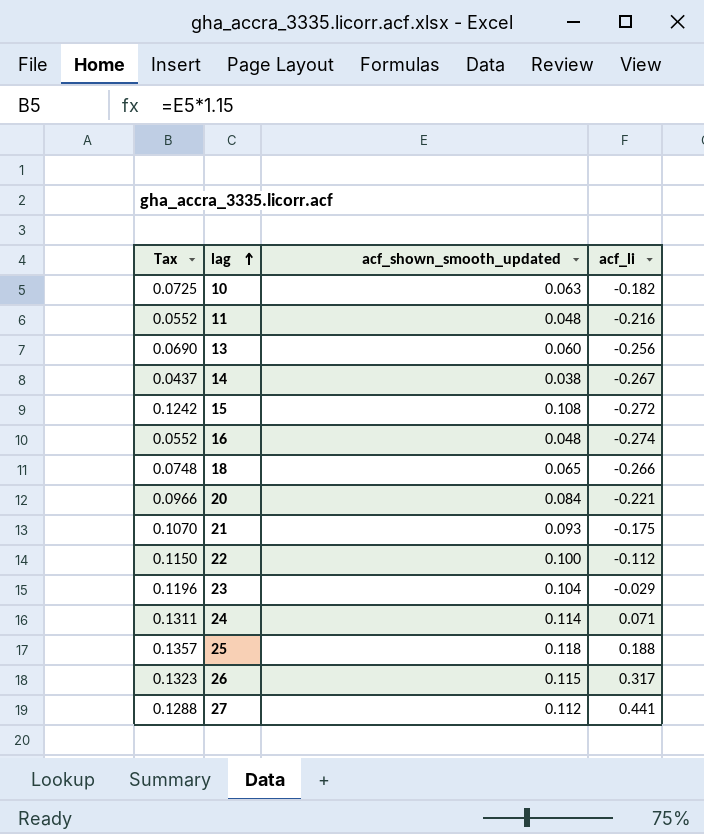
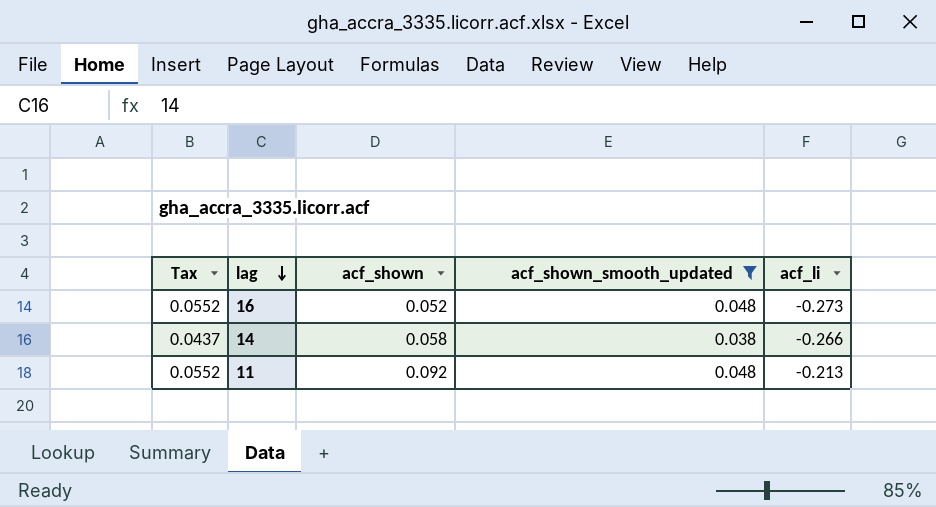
filter: none -> acf_shown_smooth_updated <= 0.048
row order: lag ascending -> lag descending
column acf_shown | position: none -> 3
16 | acf_li: -0.274 -> -0.273
14 | acf_li: -0.267 -> -0.266
11 | acf_li: -0.216 -> -0.213

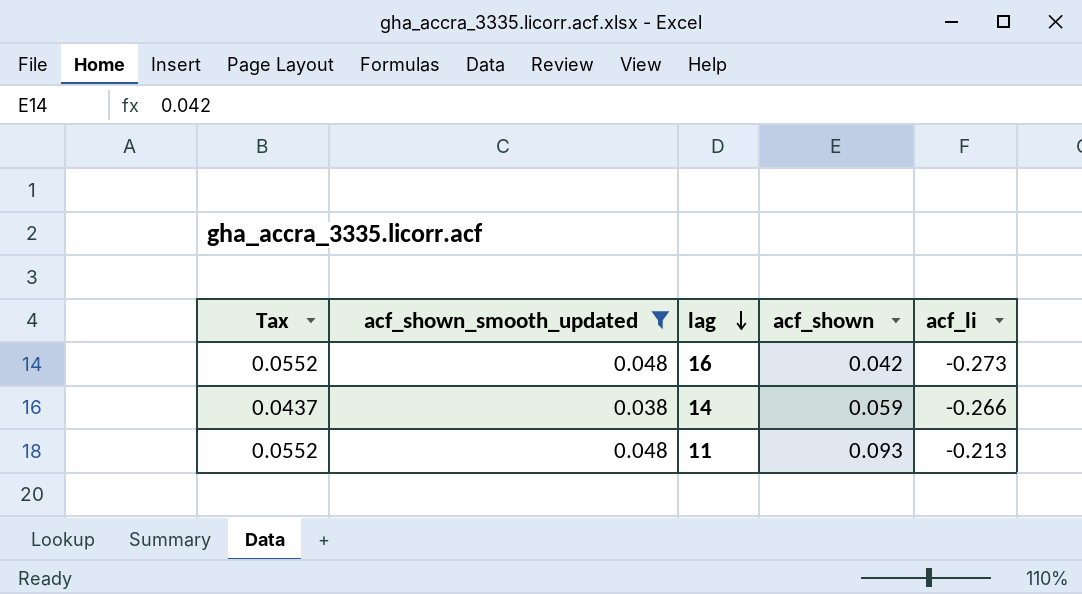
column acf_shown_smooth_updated | position: 4 -> 2
16 | acf_shown: 0.052 -> 0.042
14 | acf_shown: 0.058 -> 0.059
11 | acf_shown: 0.092 -> 0.093

